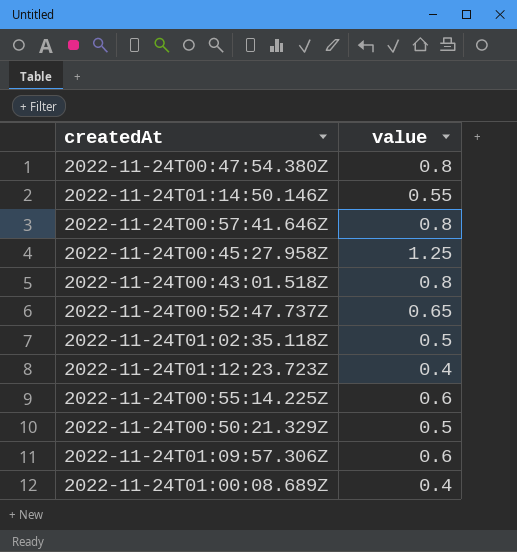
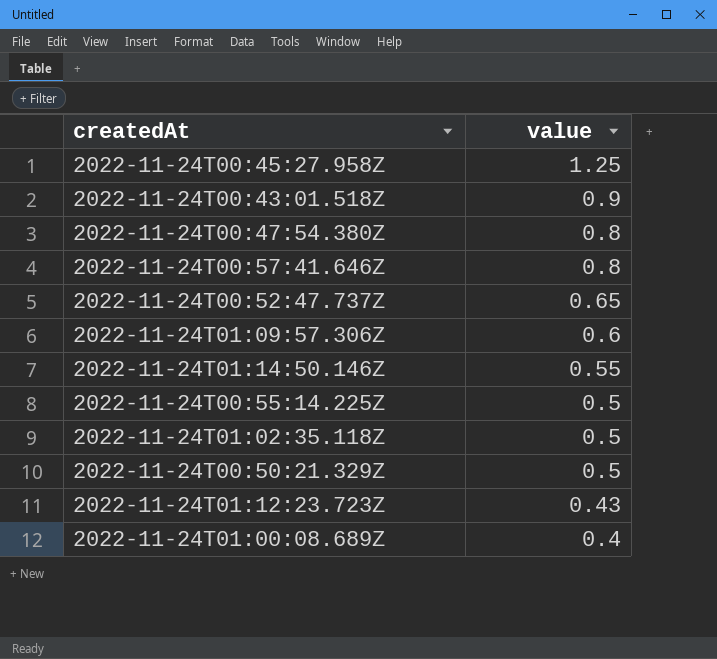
row order: none -> value descending
2022-11-24T00:43:01.518Z | value: 0.8 -> 0.9
2022-11-24T00:55:14.225Z | value: 0.6 -> 0.5
2022-11-24T01:12:23.723Z | value: 0.4 -> 0.43

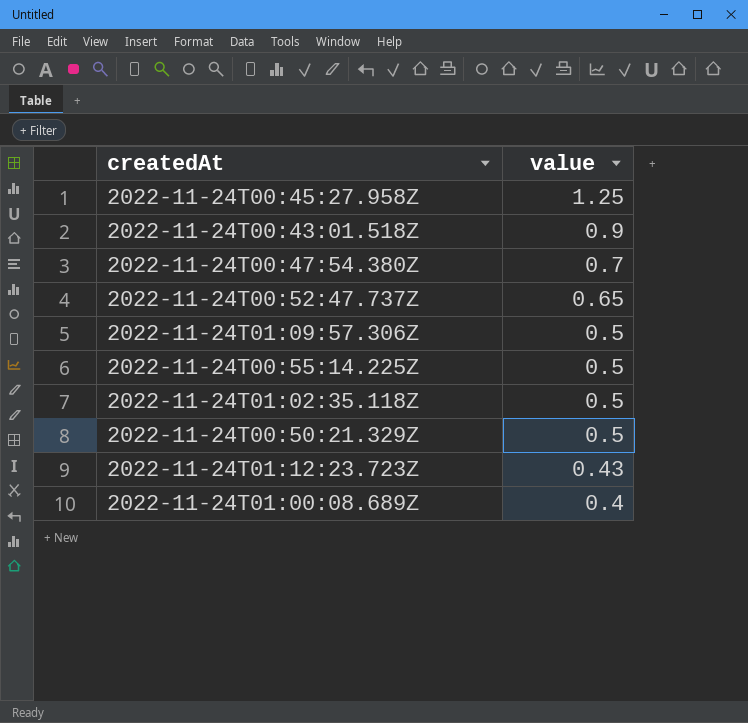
row 2022-11-24T00:57:41.646Z: 0.8 -> none
row 2022-11-24T01:14:50.146Z: 0.55 -> none
2022-11-24T00:47:54.380Z | value: 0.8 -> 0.7
2022-11-24T01:09:57.306Z | value: 0.6 -> 0.5

